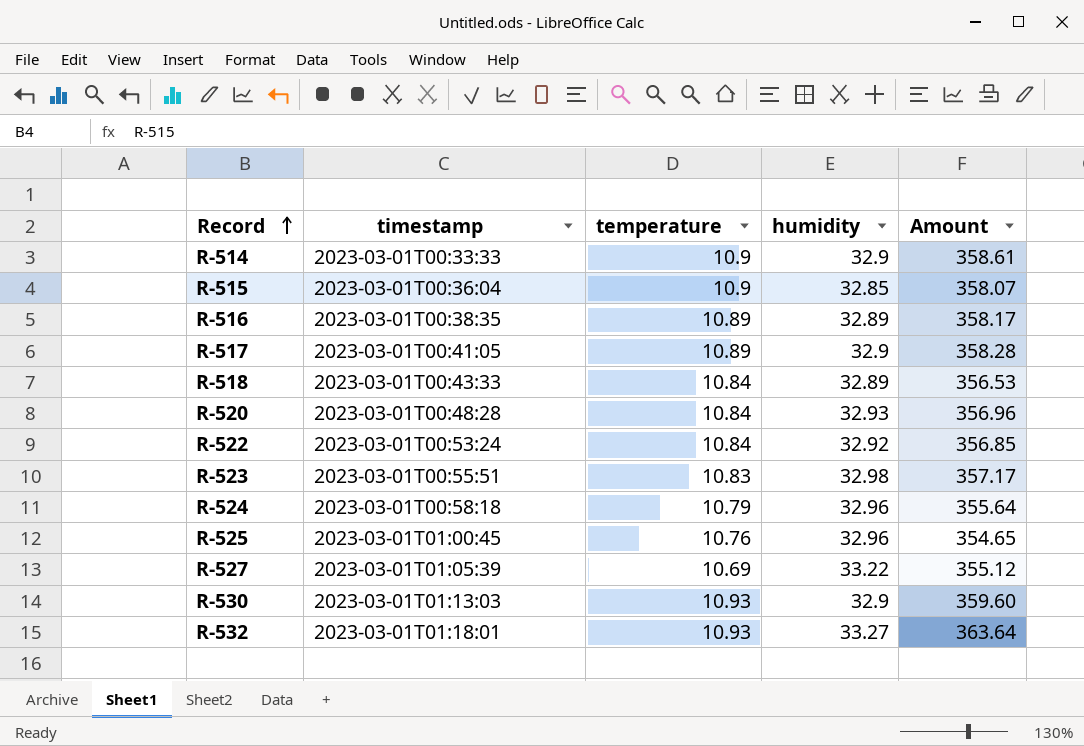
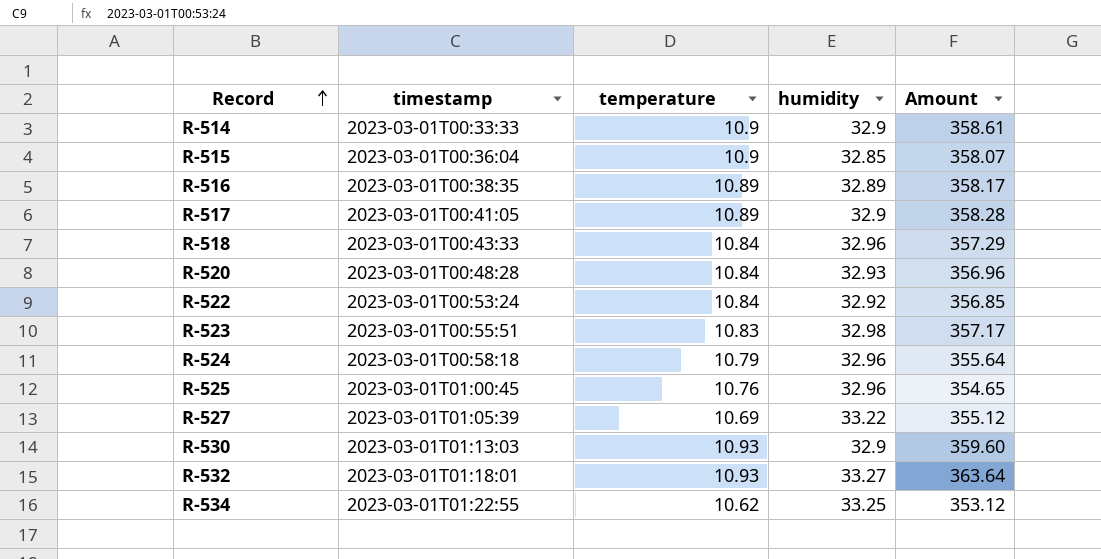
R-518 | humidity: 32.89 -> 32.96
R-518 | Amount: 356.53 -> 357.29
row R-534: none -> 2023-03-01T01:22:55 | 10.62 | 33.25 | 353.12

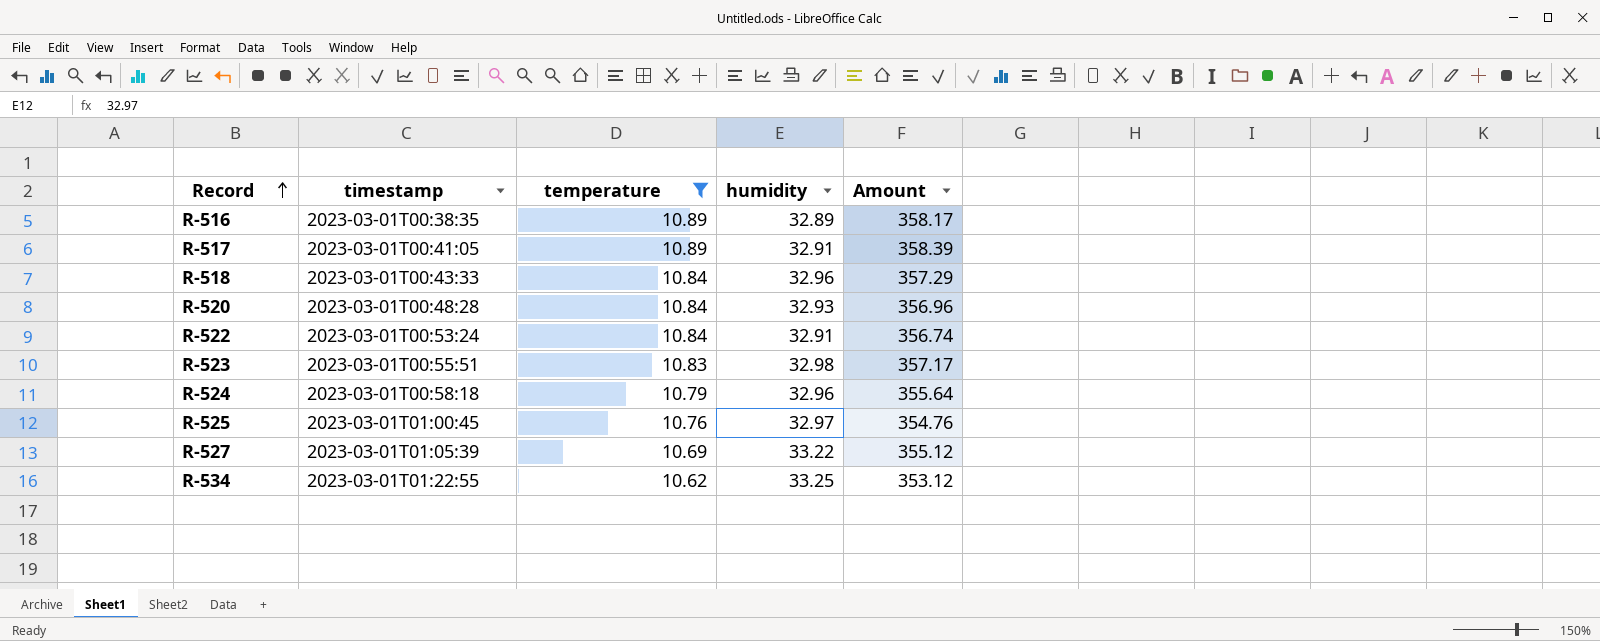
filter: none -> temperature <= 10.89
R-517 | humidity: 32.9 -> 32.91
R-517 | Amount: 358.28 -> 358.39
R-522 | humidity: 32.92 -> 32.91
R-522 | Amount: 356.85 -> 356.74
R-525 | humidity: 32.96 -> 32.97
R-525 | Amount: 354.65 -> 354.76

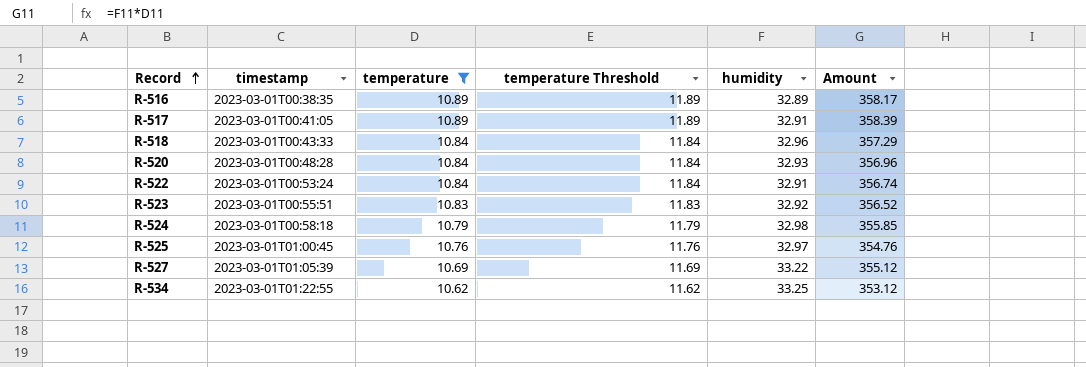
column temperature Threshold | formula: none -> [temperature] + 1
R-523 | humidity: 32.98 -> 32.92
R-523 | Amount: 357.17 -> 356.52
R-524 | humidity: 32.96 -> 32.98
R-524 | Amount: 355.64 -> 355.85

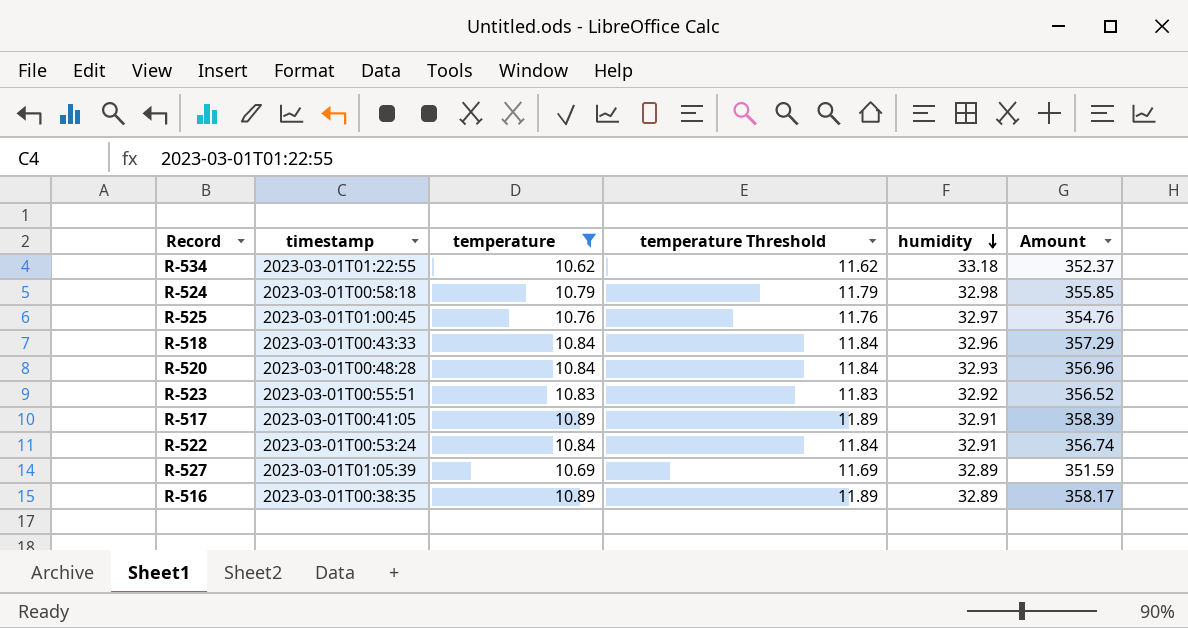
row order: Record ascending -> humidity descending
R-534 | humidity: 33.25 -> 33.18
R-534 | Amount: 353.12 -> 352.37
R-527 | humidity: 33.22 -> 32.89
R-527 | Amount: 355.12 -> 351.59

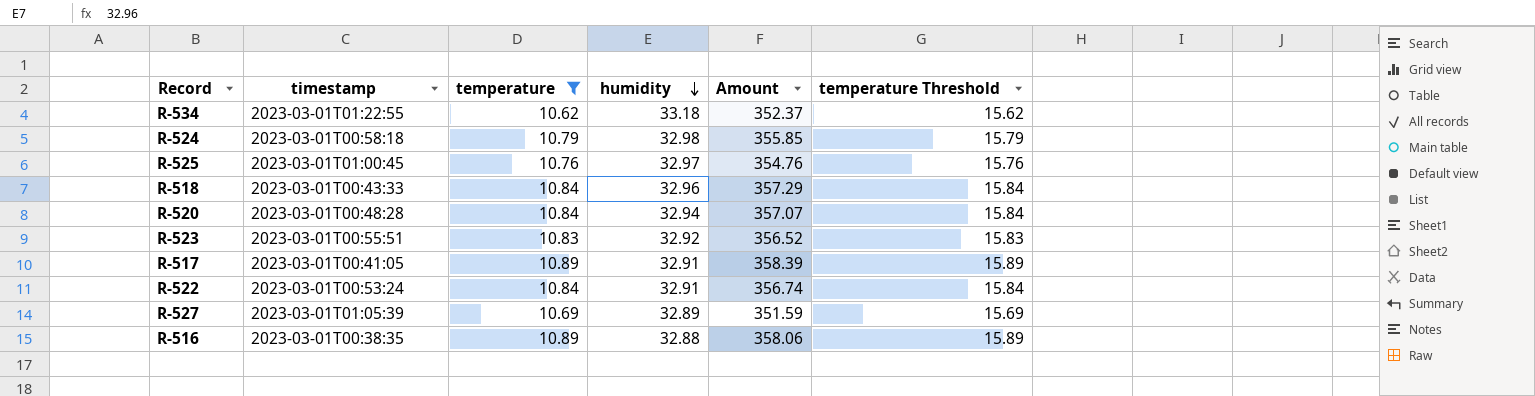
column temperature Threshold | formula: [temperature] + 1 -> [temperature] + 5
column temperature Threshold | position: 4 -> 6
R-520 | humidity: 32.93 -> 32.94
R-520 | Amount: 356.96 -> 357.07
R-516 | humidity: 32.89 -> 32.88
R-516 | Amount: 358.17 -> 358.06

